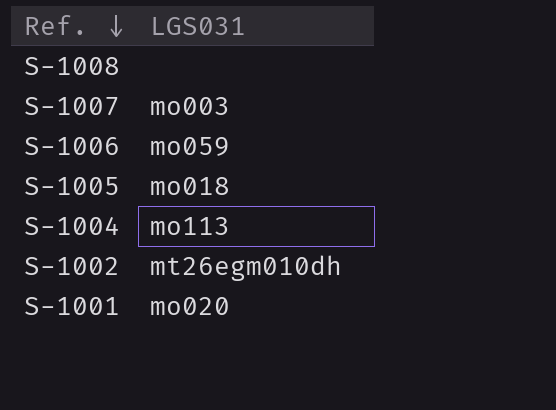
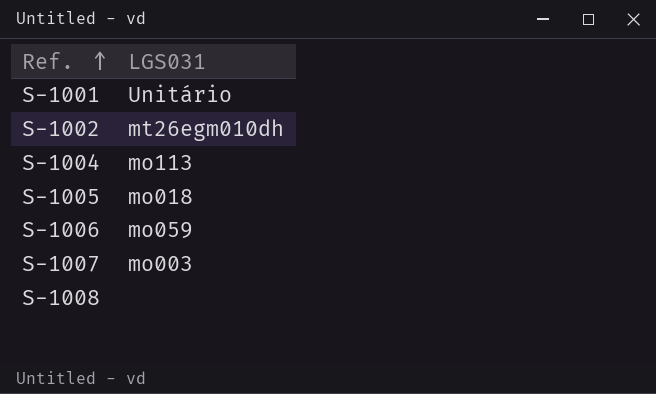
row order: Ref. descending -> Ref. ascending
S-1001 | LGS031: mo020 -> Unitário

